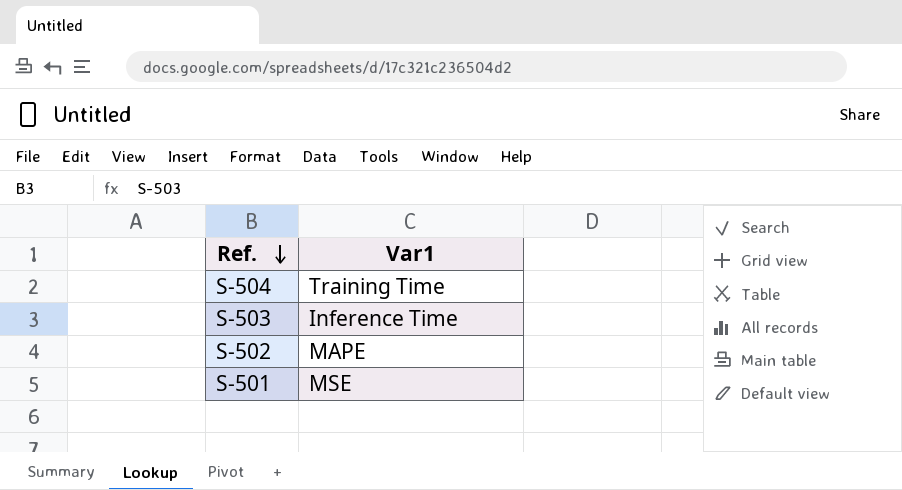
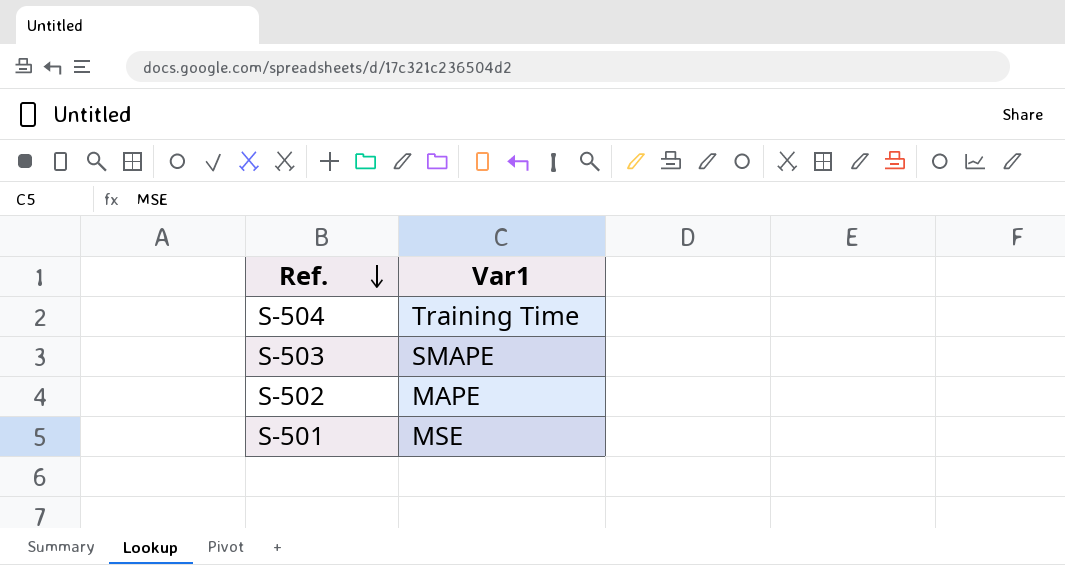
S-503 | Var1: Inference Time -> SMAPE

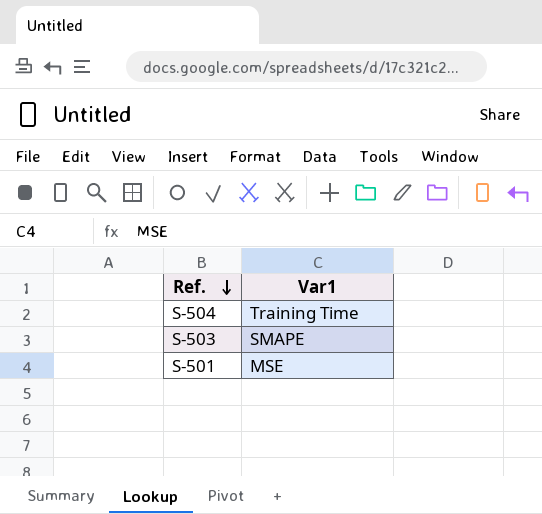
row S-502: MAPE -> none

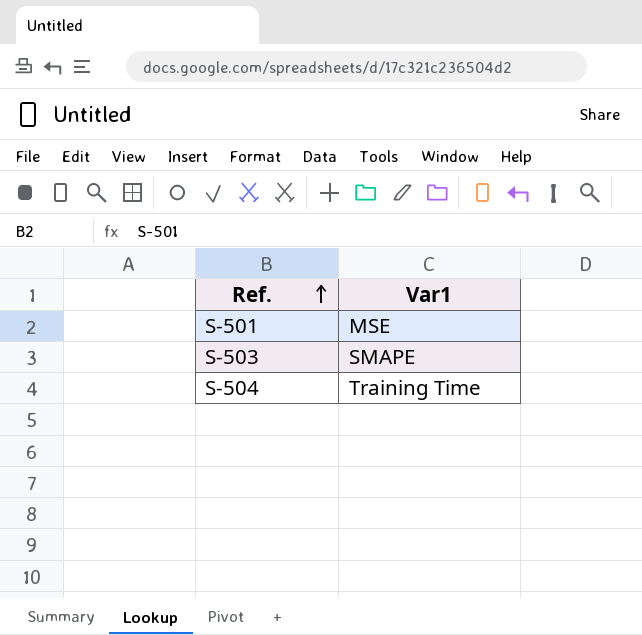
row order: Ref. descending -> Ref. ascending

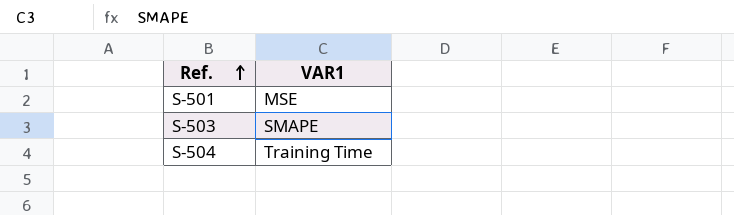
column name: Var1 -> VAR1

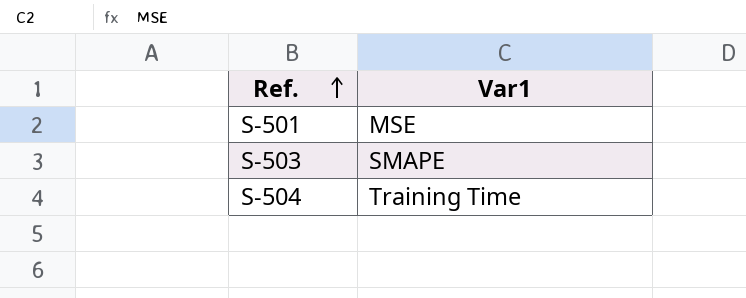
column name: VAR1 -> Var1

